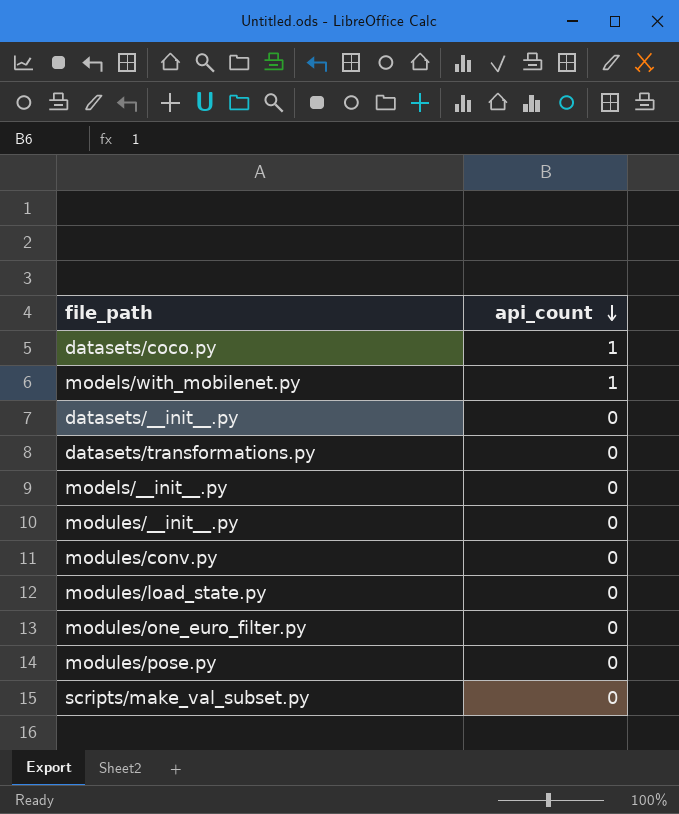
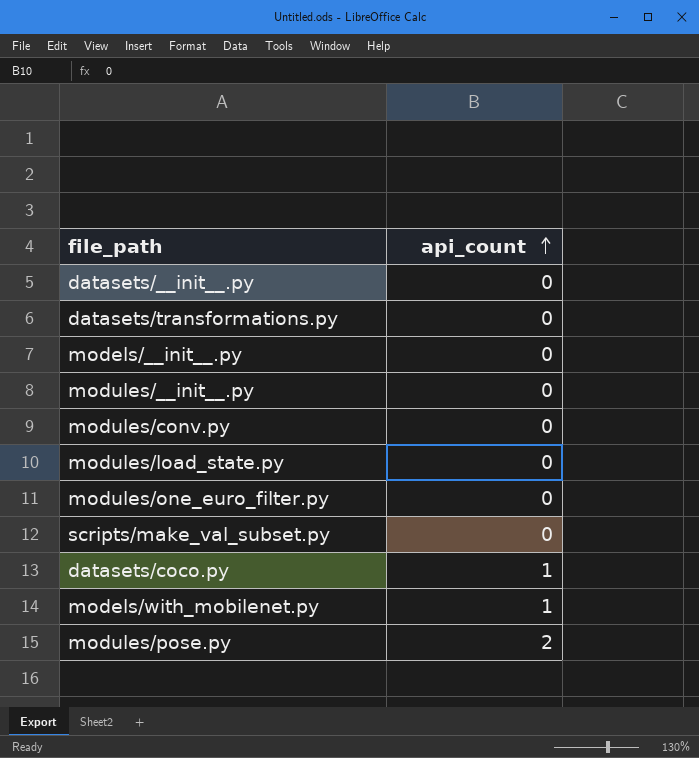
row order: api_count descending -> api_count ascending
modules/pose.py | api_count: 0 -> 2

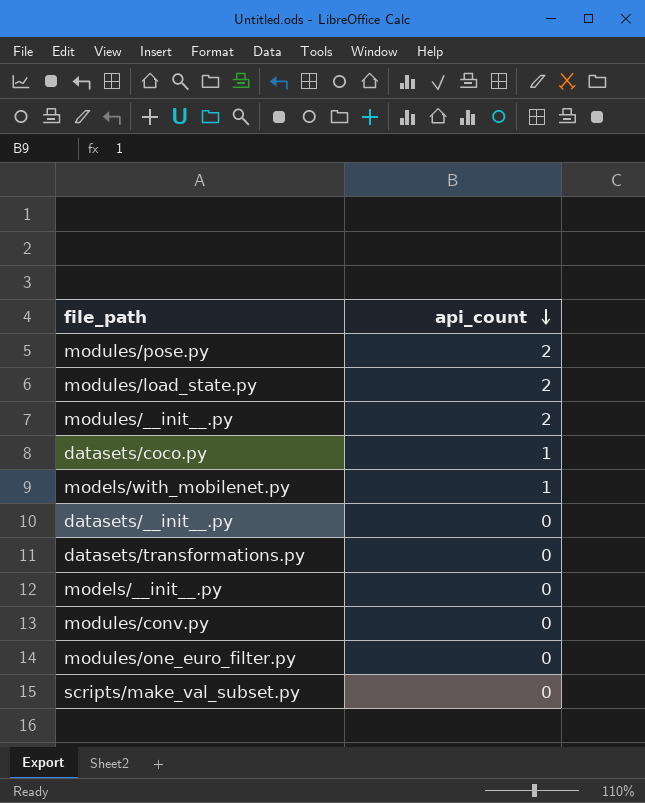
row order: api_count ascending -> api_count descending
modules/load_state.py | api_count: 0 -> 2
modules/__init__.py | api_count: 0 -> 2

